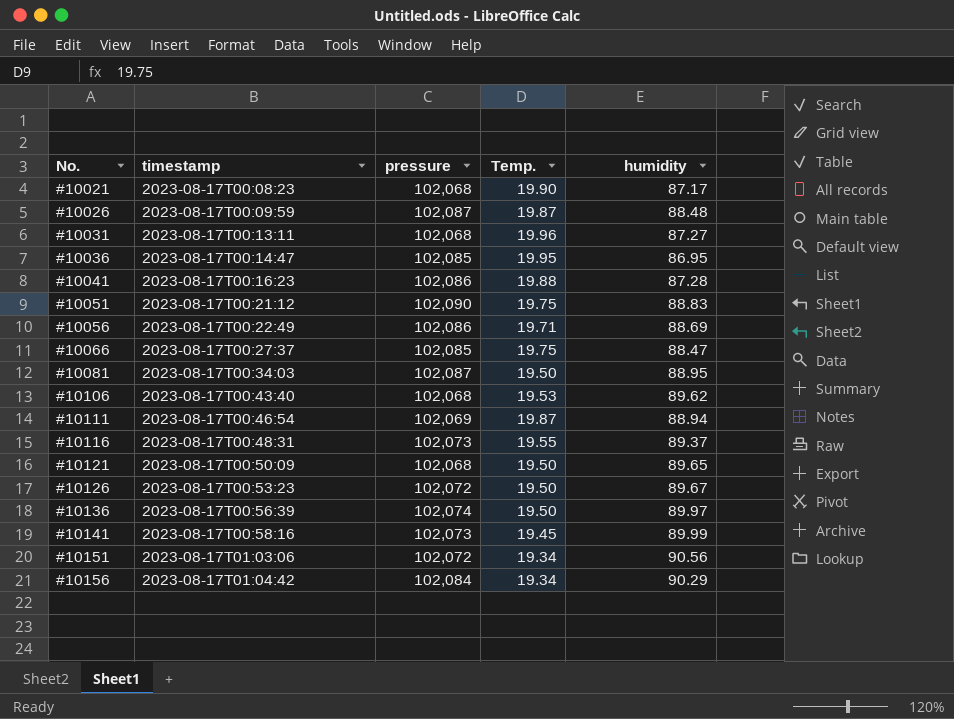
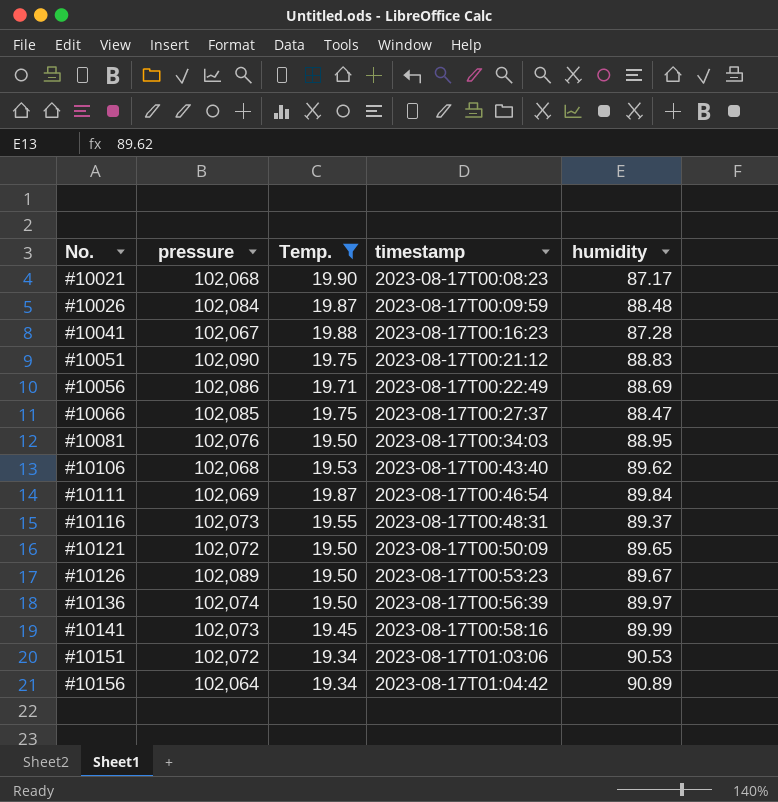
filter: none -> Temp. <= 19.90
column timestamp | position: 2 -> 4
#10026 | pressure: 102,087 -> 102,084
#10041 | pressure: 102,086 -> 102,067
#10081 | pressure: 102,087 -> 102,076
#10111 | humidity: 88.94 -> 89.84
#10121 | pressure: 102,068 -> 102,072
#10126 | pressure: 102,072 -> 102,089
#10151 | humidity: 90.56 -> 90.53
#10156 | pressure: 102,084 -> 102,064
#10156 | humidity: 90.29 -> 90.89

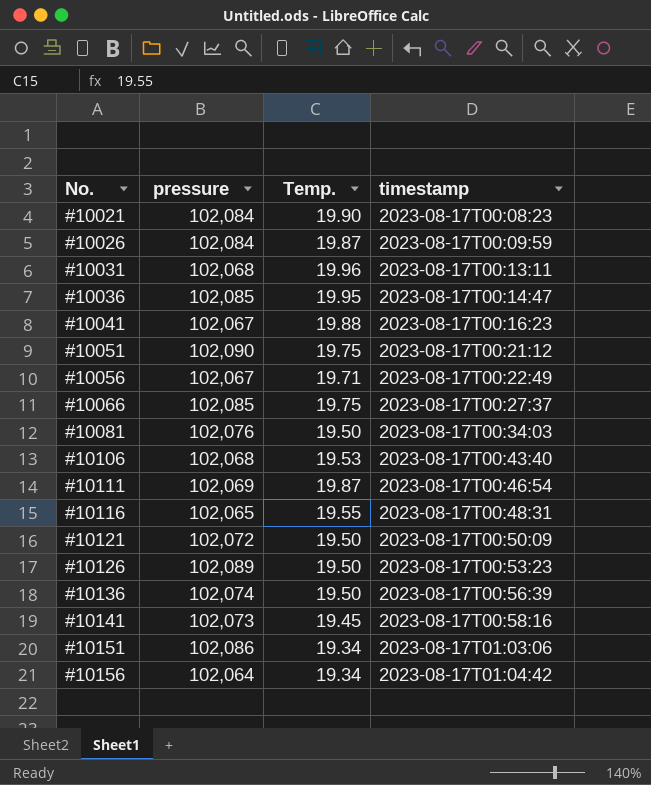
filter: Temp. <= 19.90 -> none
column humidity | position: 5 -> none
#10021 | pressure: 102,068 -> 102,084
#10056 | pressure: 102,086 -> 102,067
#10116 | pressure: 102,073 -> 102,065
#10151 | pressure: 102,072 -> 102,086

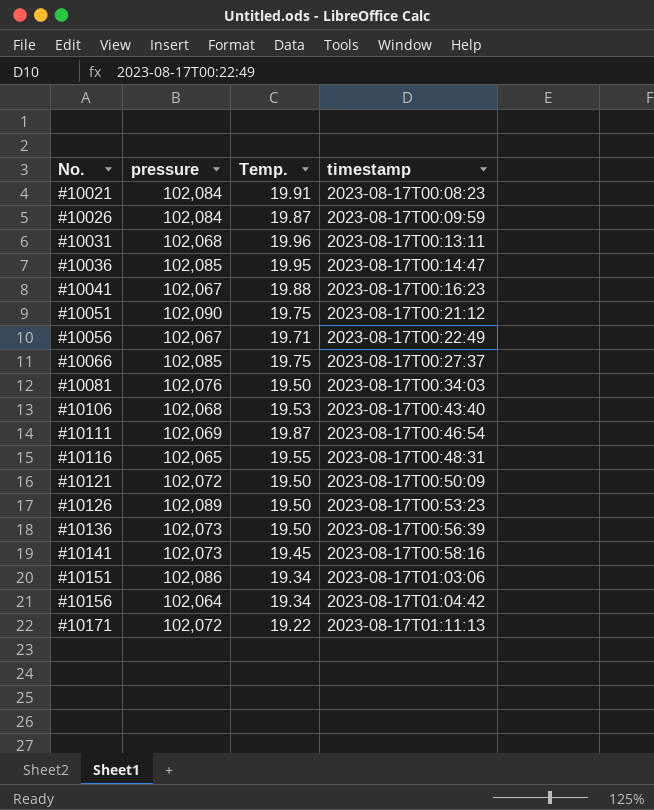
#10021 | Temp.: 19.90 -> 19.91
#10136 | pressure: 102,074 -> 102,073
row #10171: none -> 102,072 | 19.22 | 2023-08-17T01:11:13

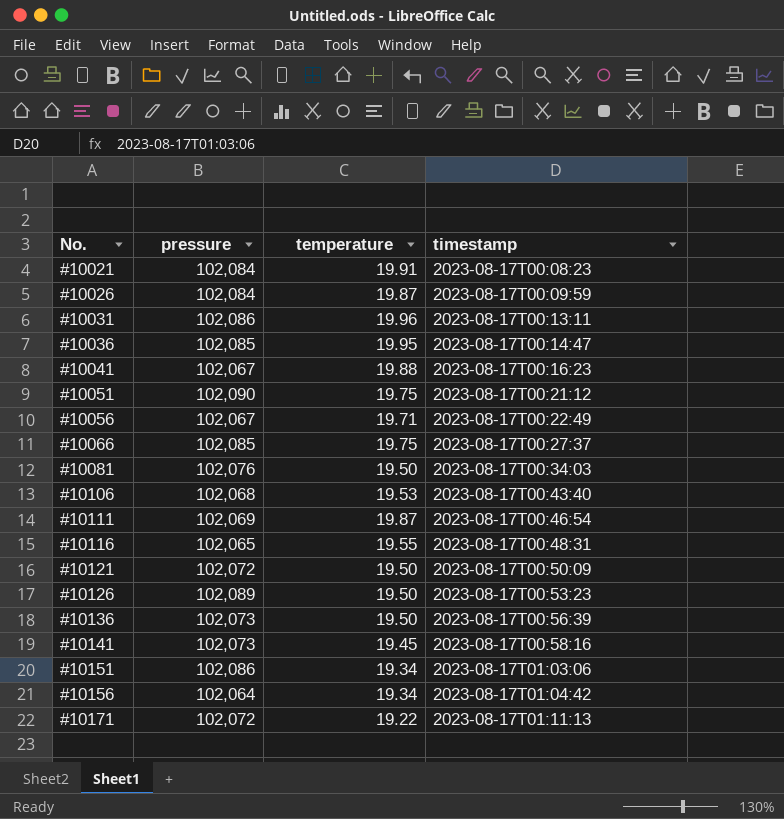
column name: Temp. -> temperature
#10031 | pressure: 102,068 -> 102,086

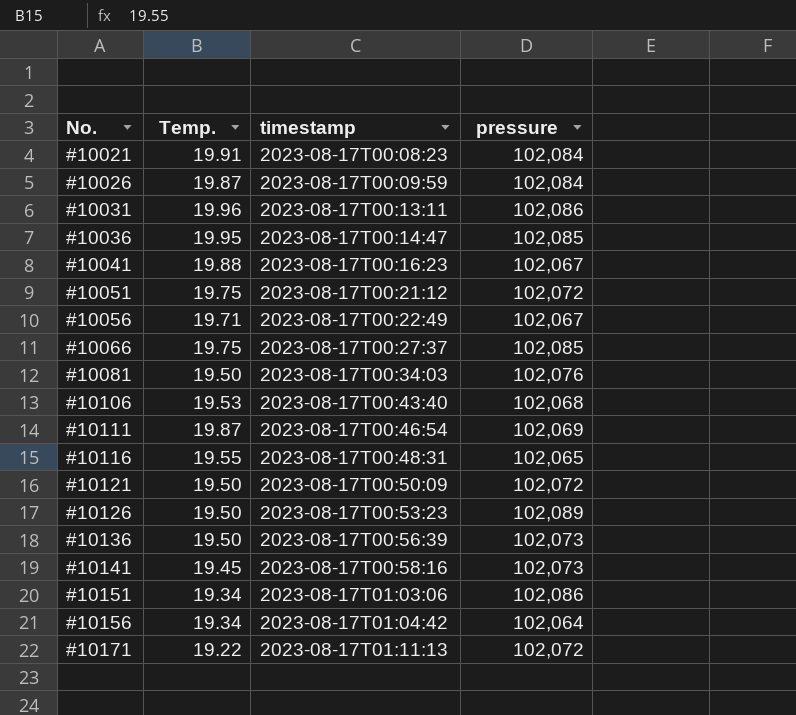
column name: temperature -> Temp.
column pressure | position: 2 -> 4
#10051 | pressure: 102,090 -> 102,072

